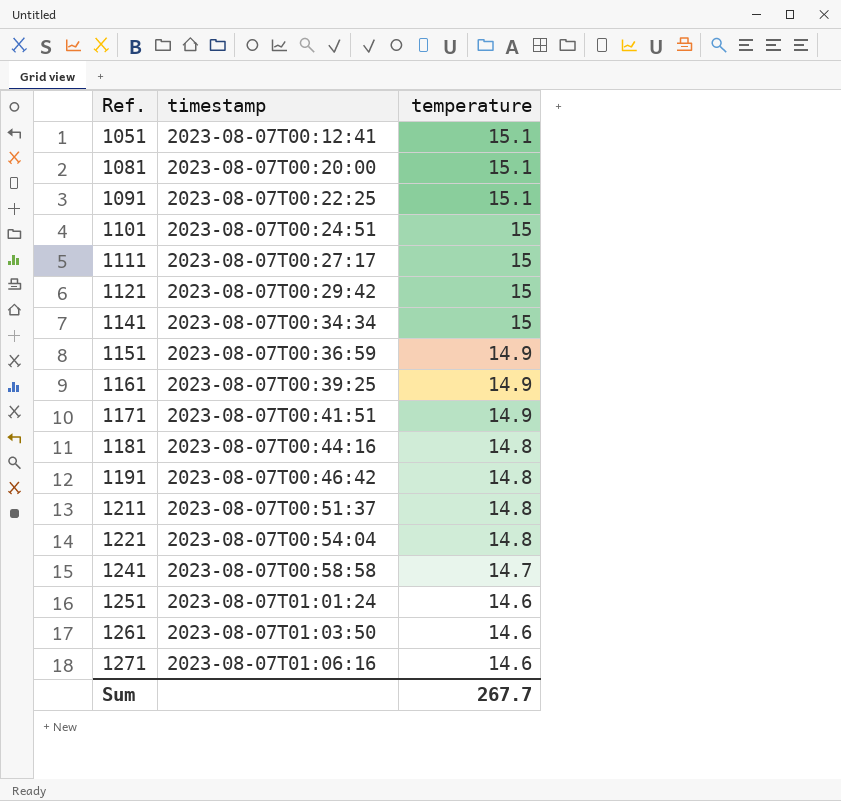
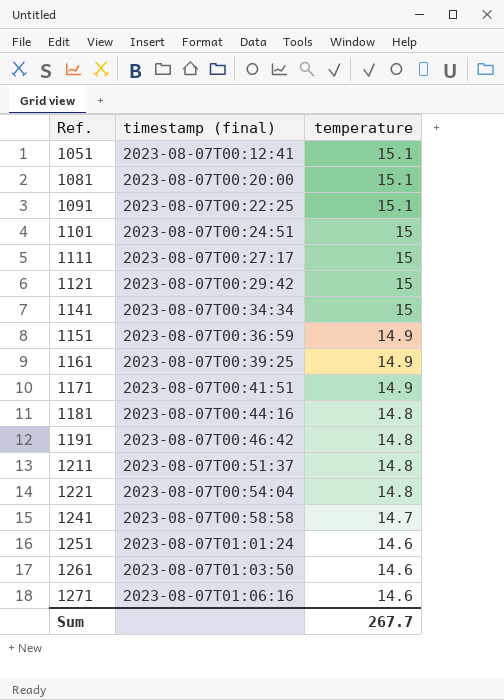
column name: timestamp -> timestamp (final)

